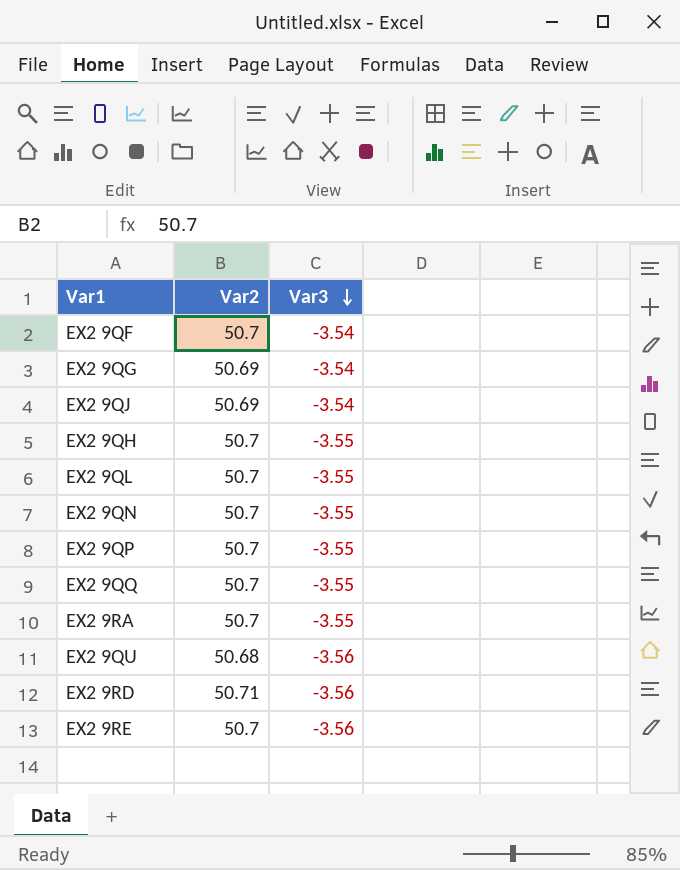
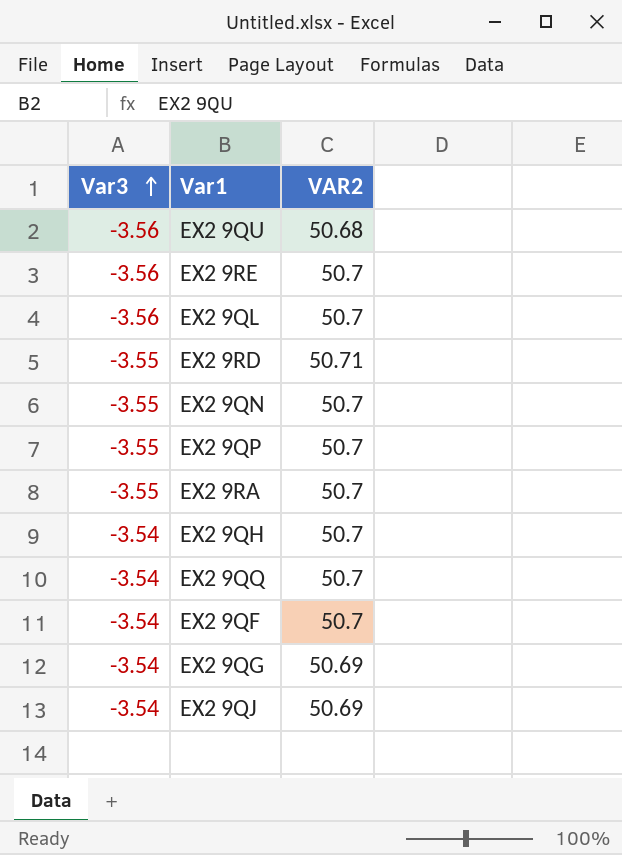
row order: Var3 descending -> Var3 ascending
column Var3 | position: 3 -> 1
column name: Var2 -> VAR2
EX2 9QL | Var3: -3.55 -> -3.56
EX2 9RD | Var3: -3.56 -> -3.55
EX2 9QH | Var3: -3.55 -> -3.54
EX2 9QQ | Var3: -3.55 -> -3.54

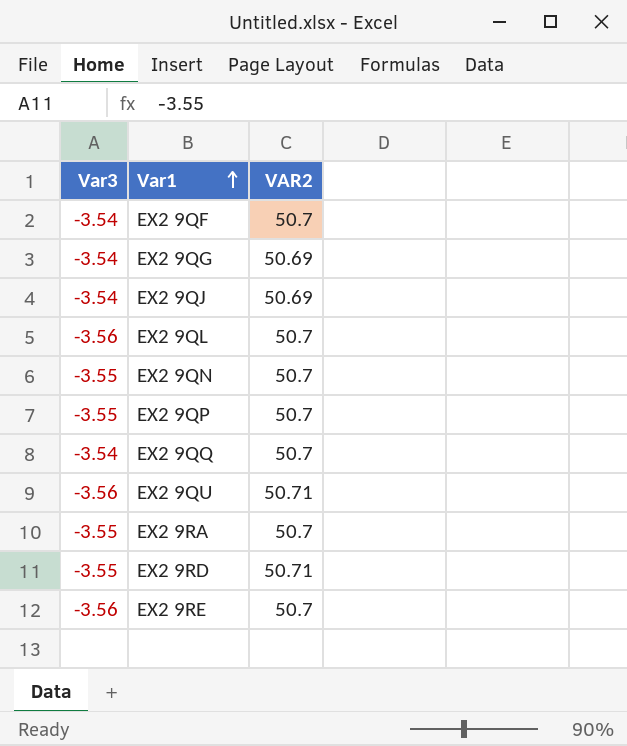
row order: Var3 ascending -> Var1 ascending
row EX2 9QH: -3.54 | 50.7 -> none
EX2 9QU | VAR2: 50.68 -> 50.71

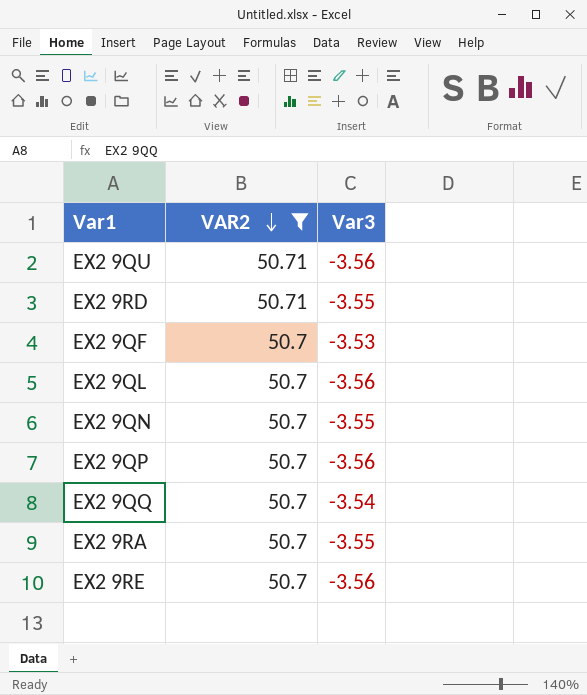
filter: none -> VAR2 != 50.69
row order: Var1 ascending -> VAR2 descending
column Var3 | position: 1 -> 3
EX2 9QF | Var3: -3.54 -> -3.53
EX2 9QP | Var3: -3.55 -> -3.56

